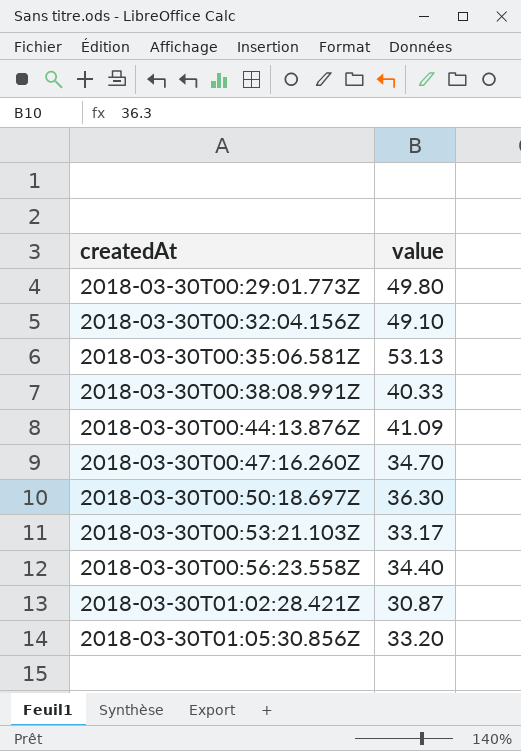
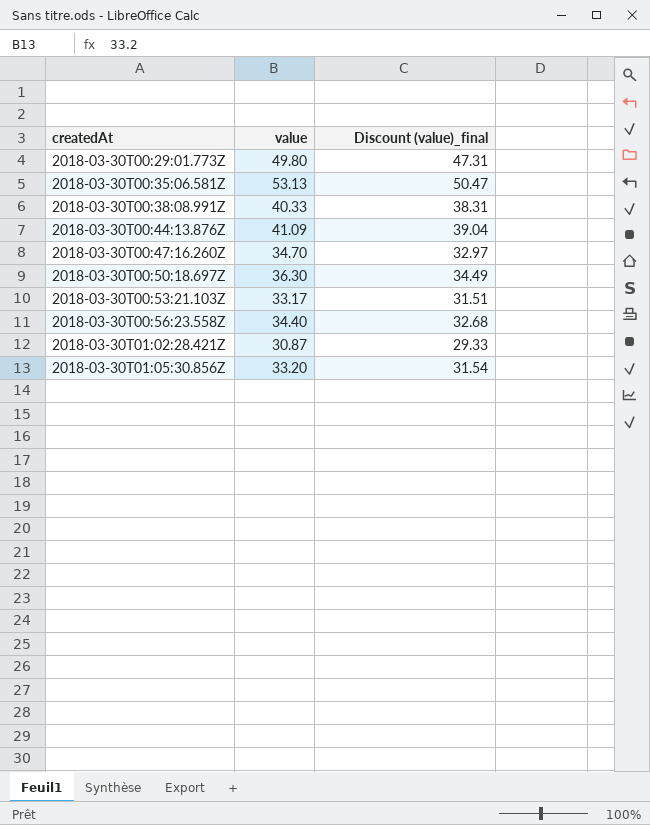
column Discount (value)_final | formula: none -> [value] * 0.95
row 2018-03-30T00:32:04.156Z: 49.10 -> none

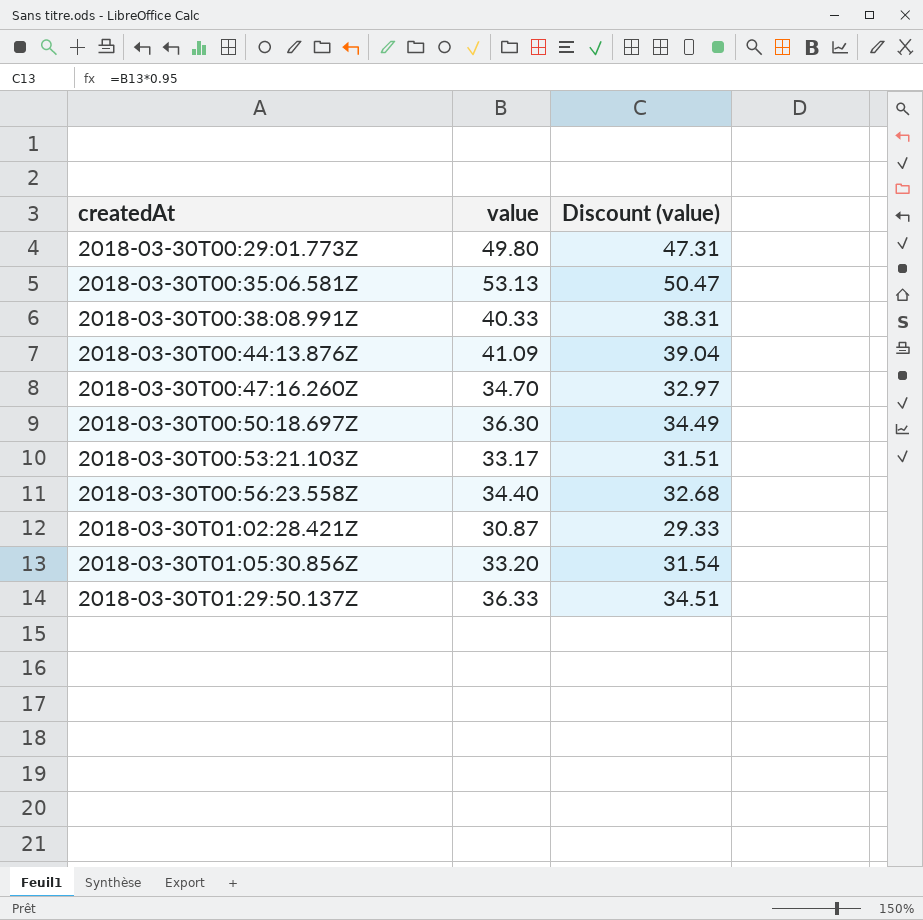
column name: Discount (value)_final -> Discount (value)
row 2018-03-30T01:29:50.137Z: none -> 36.33 | 34.51

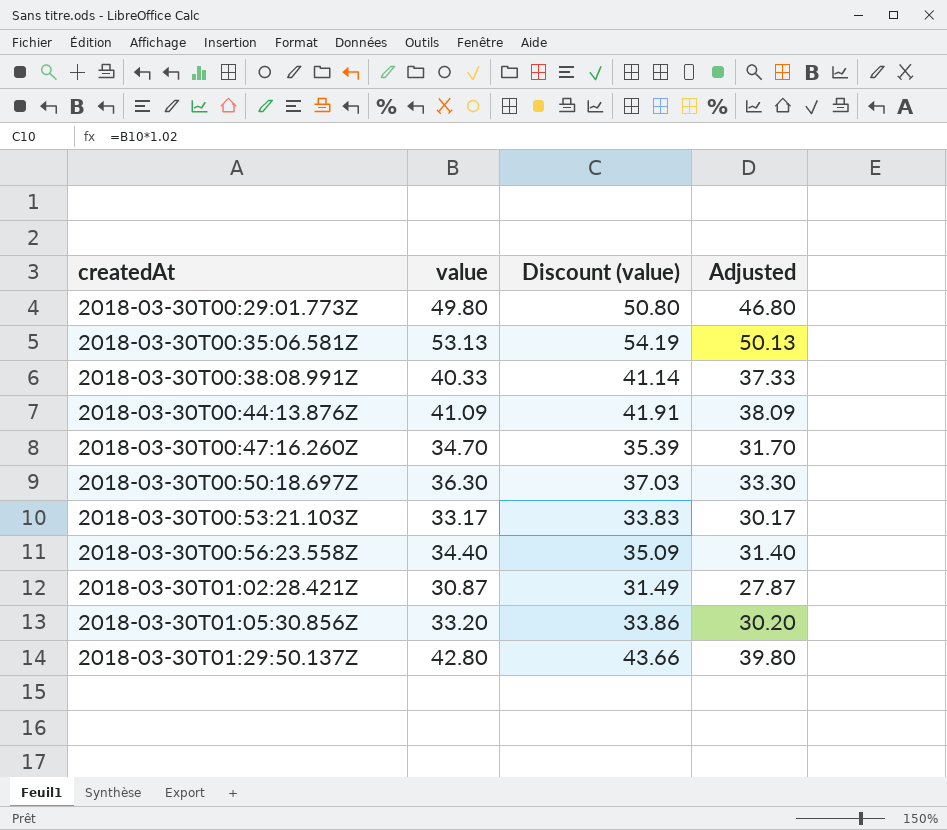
column Discount (value) | formula: [value] * 0.95 -> [value] * 1.02
column Adjusted | formula: none -> [value] - 3
2018-03-30T01:29:50.137Z | value: 36.33 -> 42.80

